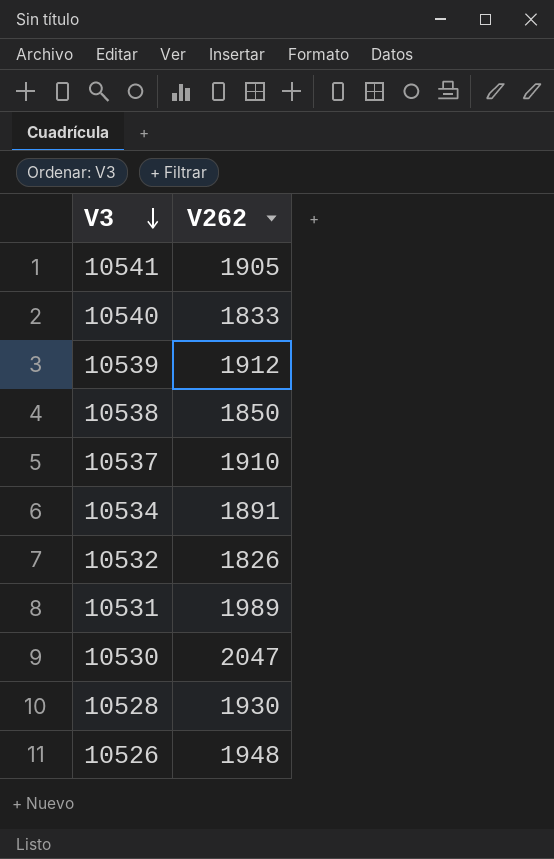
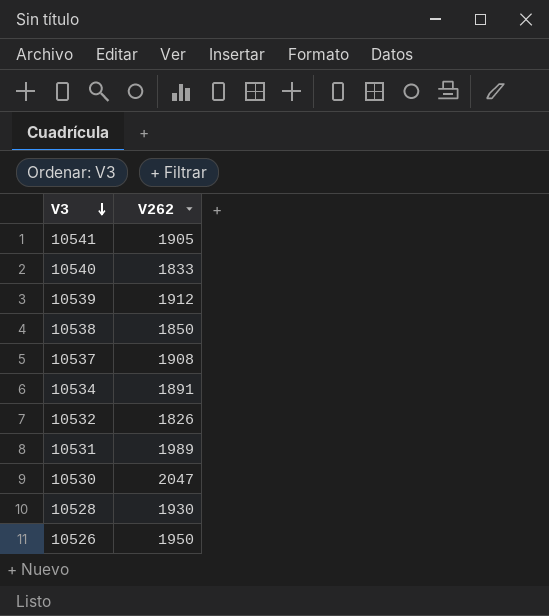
10537 | V262: 1910 -> 1908
10526 | V262: 1948 -> 1950

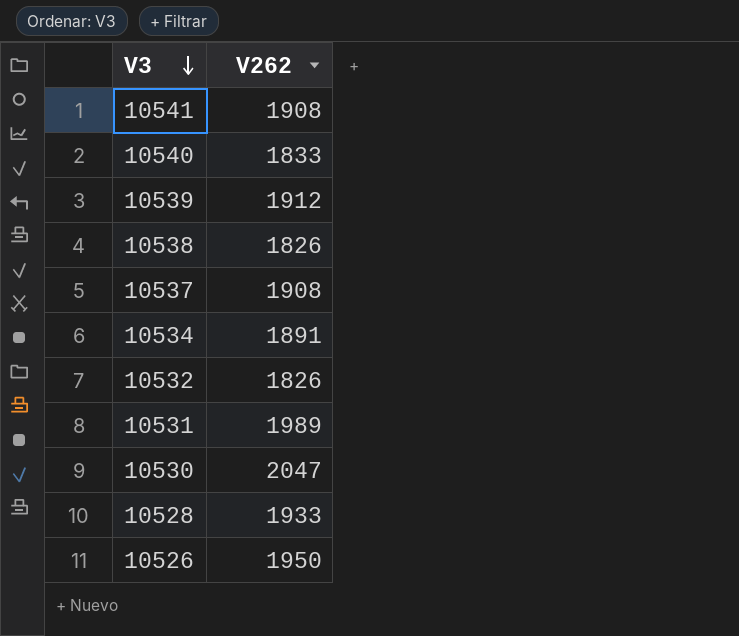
10541 | V262: 1905 -> 1908
10538 | V262: 1850 -> 1826
10528 | V262: 1930 -> 1933

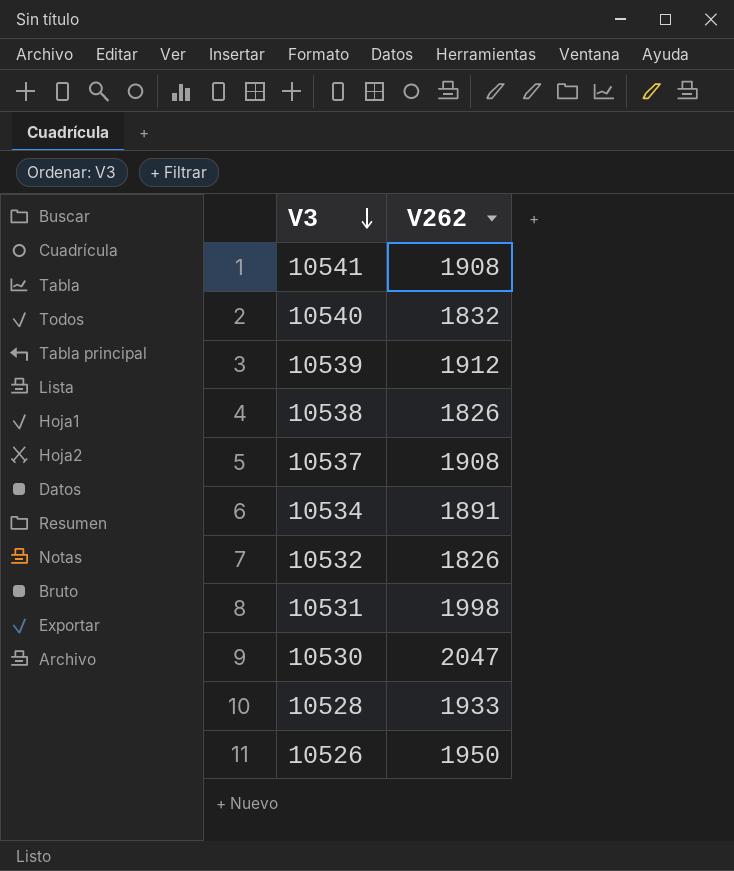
10540 | V262: 1833 -> 1832
10531 | V262: 1989 -> 1998

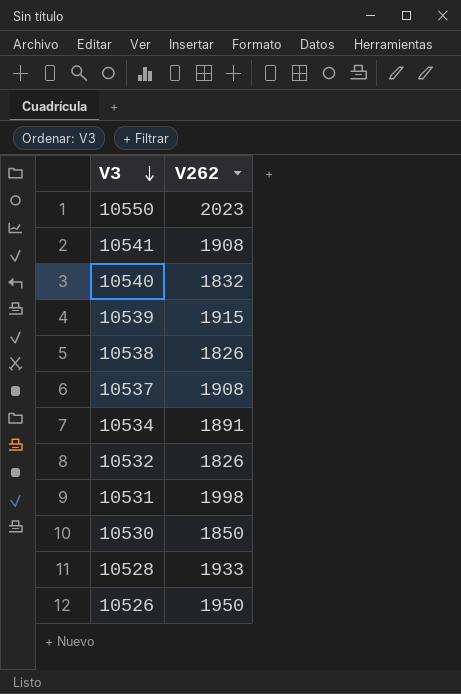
row 10550: none -> 2023
10539 | V262: 1912 -> 1915
10530 | V262: 2047 -> 1850

